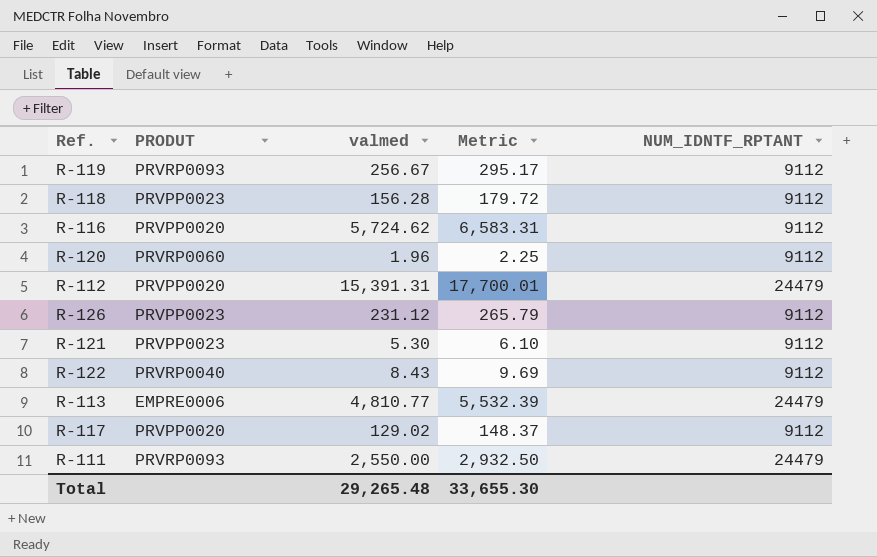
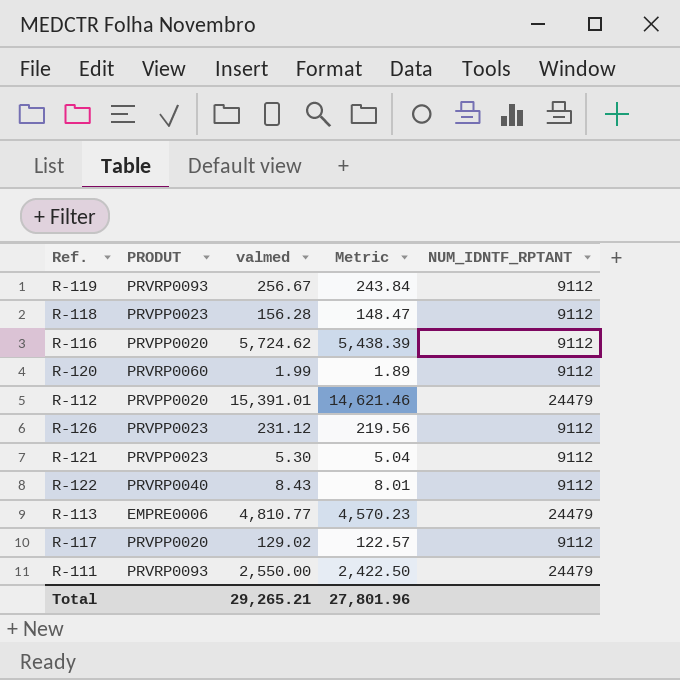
column Metric | formula: [valmed] * 1.15 -> [valmed] * 0.95
R-120 | valmed: 1.96 -> 1.99
R-112 | valmed: 15,391.31 -> 15,391.01
Total | valmed: 29,265.48 -> 29,265.21
Total | Metric: 33,655.30 -> 27,801.96

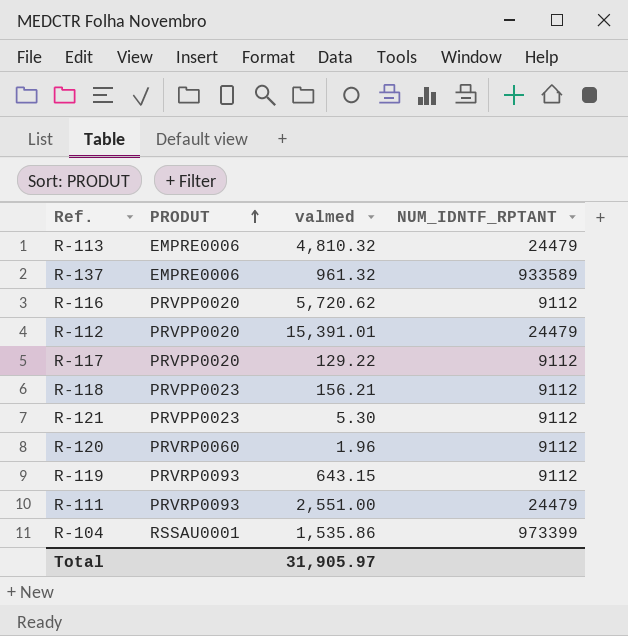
row order: none -> PRODUT ascending
column Metric | formula: [valmed] * 0.95 -> none
row R-126: PRVPP0023 | 231.12 | 219.56 | 9112 -> none
row R-122: PRVRP0040 | 8.43 | 8.01 | 9112 -> none
R-113 | valmed: 4,810.77 -> 4,810.32
row R-137: none -> EMPRE0006 | 961.32 | 933589
R-116 | valmed: 5,724.62 -> 5,720.62
R-117 | valmed: 129.02 -> 129.22
R-118 | valmed: 156.28 -> 156.21
R-120 | valmed: 1.99 -> 1.96
R-119 | valmed: 256.67 -> 643.15
R-111 | valmed: 2,550.00 -> 2,551.00
row R-104: none -> RSSAU0001 | 1,535.86 | 973399
Total | valmed: 29,265.21 -> 31,905.97

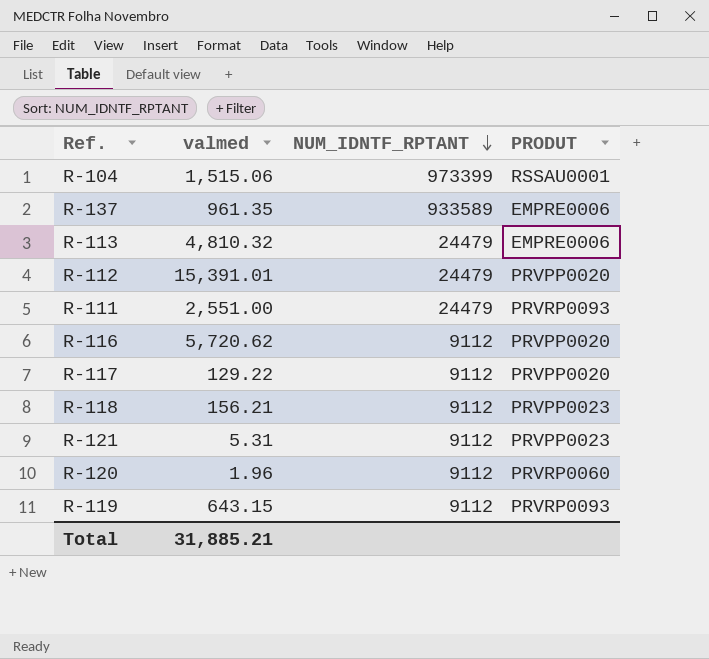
row order: PRODUT ascending -> NUM_IDNTF_RPTANT descending
column PRODUT | position: 2 -> 4
R-104 | valmed: 1,535.86 -> 1,515.06
R-137 | valmed: 961.32 -> 961.35
R-121 | valmed: 5.30 -> 5.31
Total | valmed: 31,905.97 -> 31,885.21

